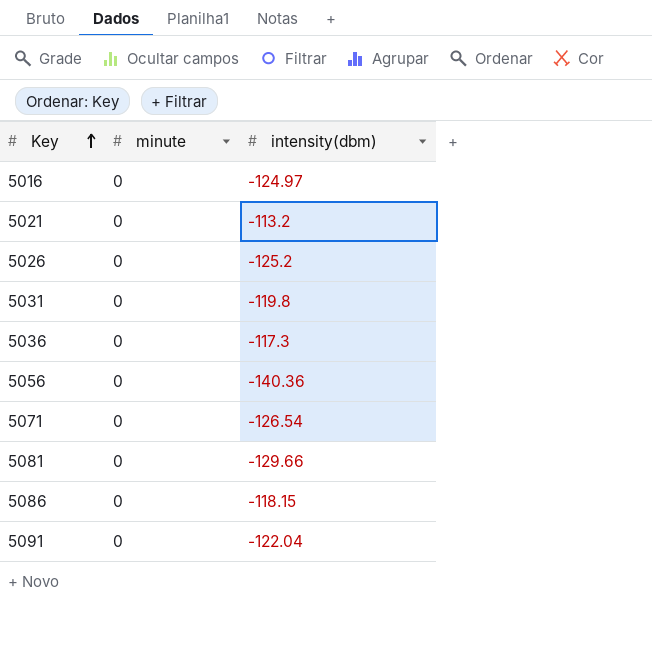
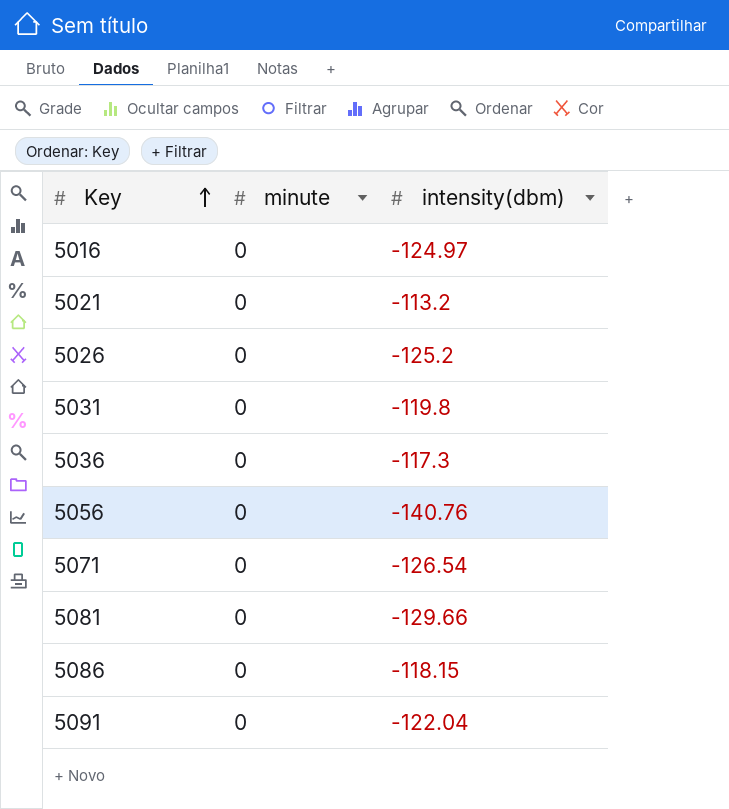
5056 | intensity(dbm): -140.36 -> -140.76

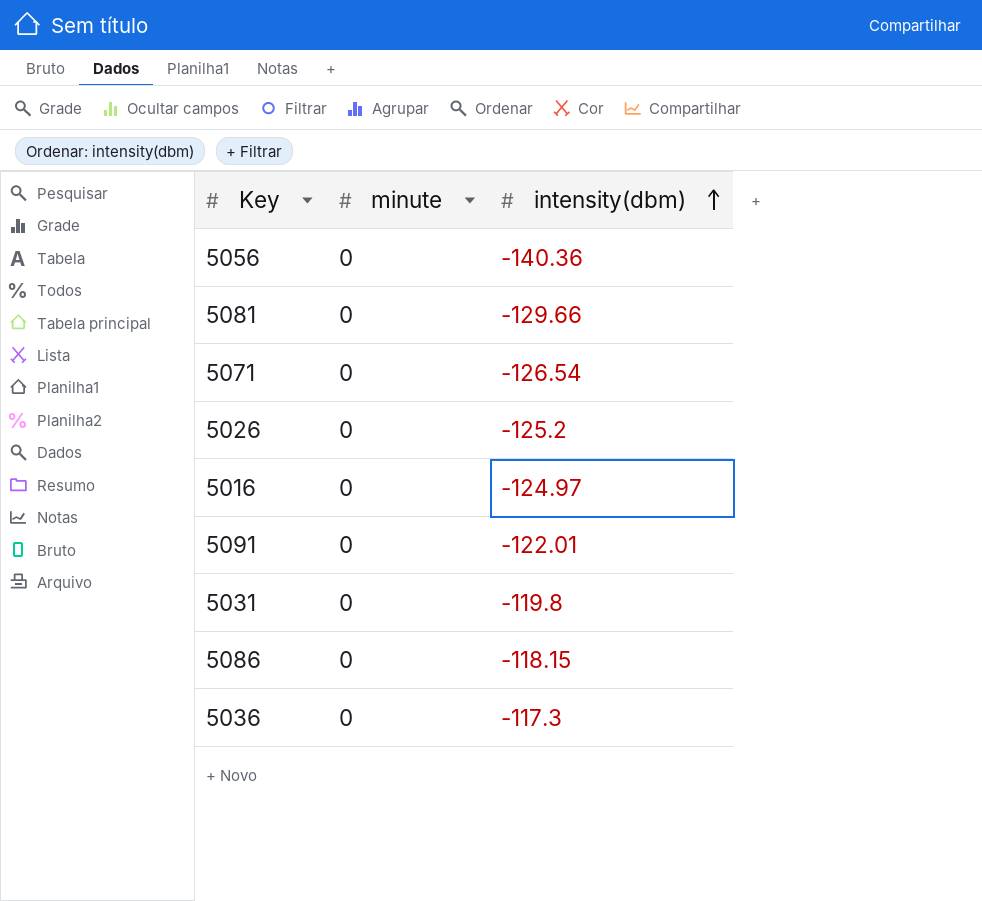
row order: Key ascending -> intensity(dbm) ascending
row 5021: 0 | -113.2 -> none
5056 | intensity(dbm): -140.76 -> -140.36
5091 | intensity(dbm): -122.04 -> -122.01

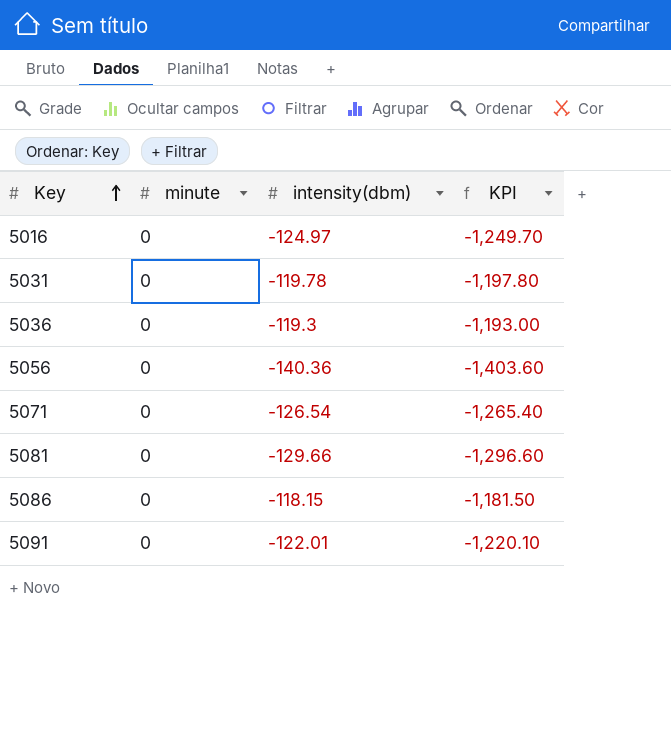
row order: intensity(dbm) ascending -> Key ascending
column KPI | formula: none -> [intensity(dbm)] * 10
row 5026: 0 | -125.2 -> none
5031 | intensity(dbm): -119.8 -> -119.78
5036 | intensity(dbm): -117.3 -> -119.3

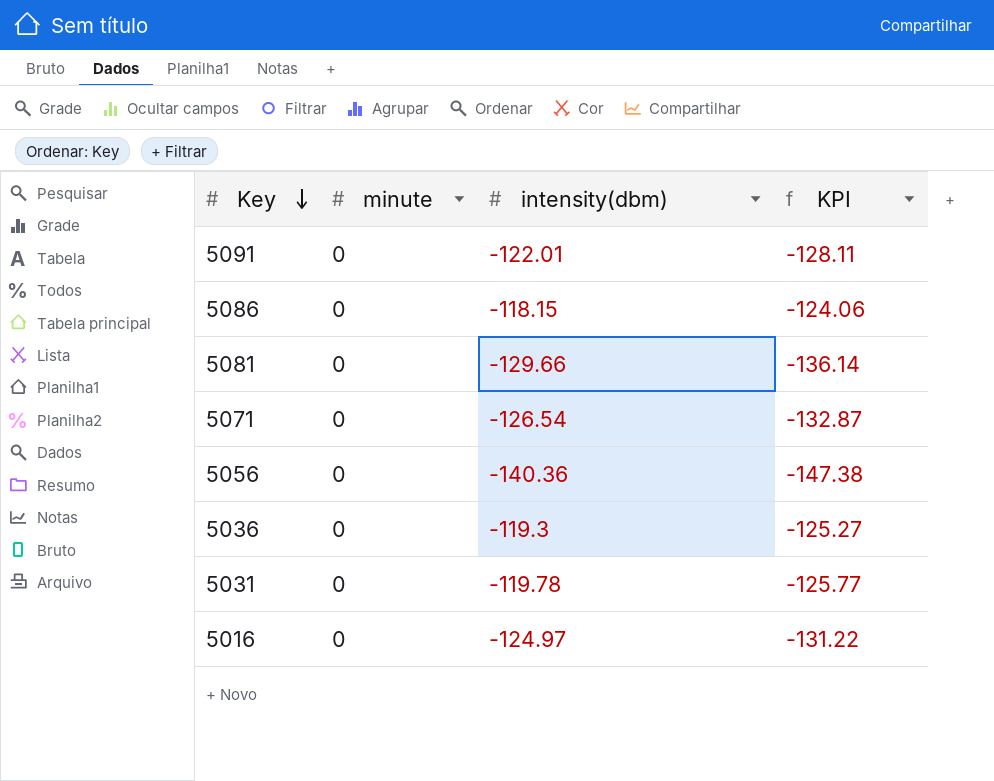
row order: Key ascending -> Key descending
column KPI | formula: [intensity(dbm)] * 10 -> [intensity(dbm)] * 1.05

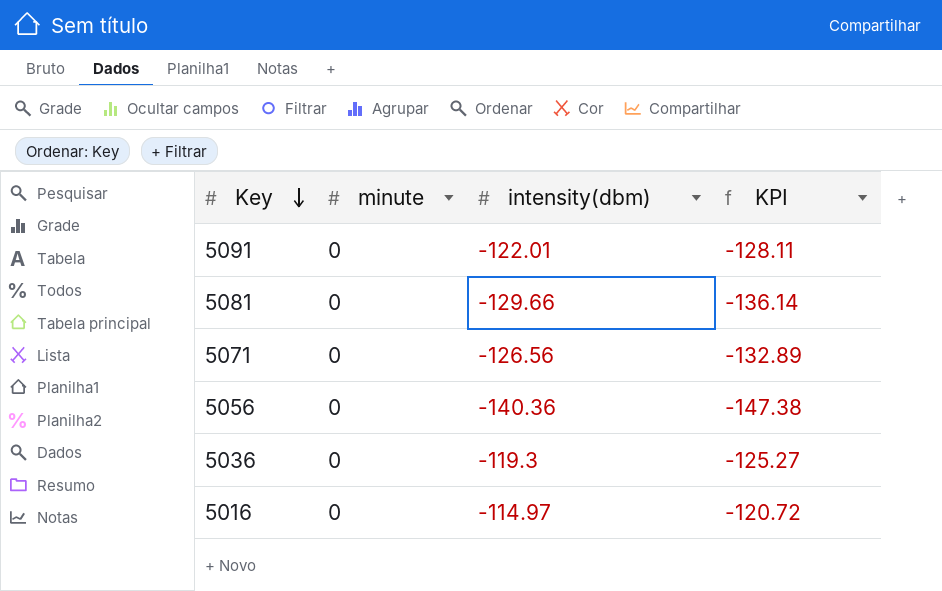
row 5086: 0 | -118.15 | -124.06 -> none
row 5031: 0 | -119.78 | -125.77 -> none
5071 | intensity(dbm): -126.54 -> -126.56
5071 | KPI: -132.87 -> -132.89
5016 | intensity(dbm): -124.97 -> -114.97
5016 | KPI: -131.22 -> -120.72

